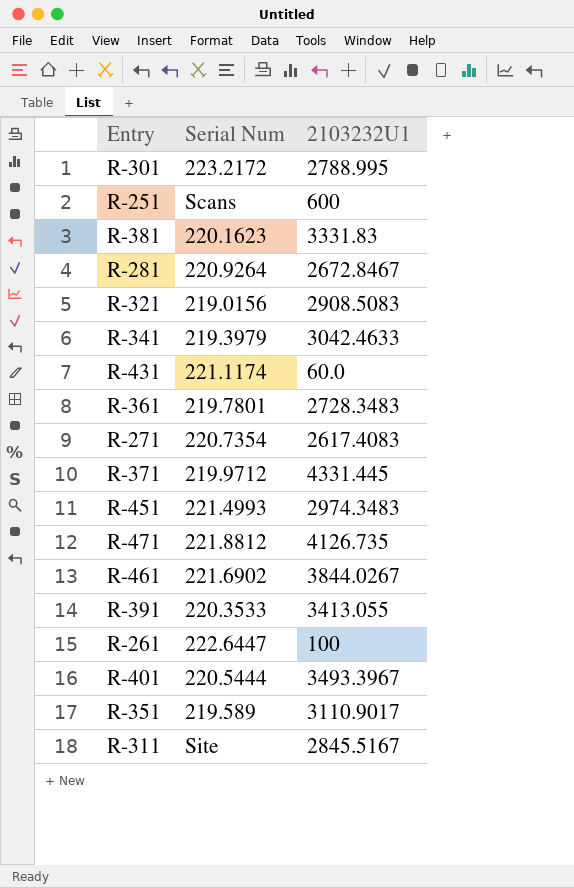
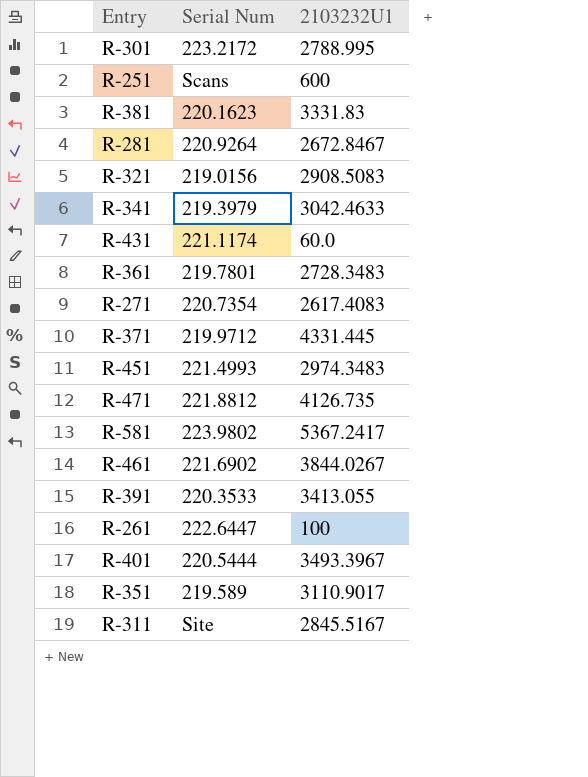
row R-581: none -> 223.9802 | 5367.2417

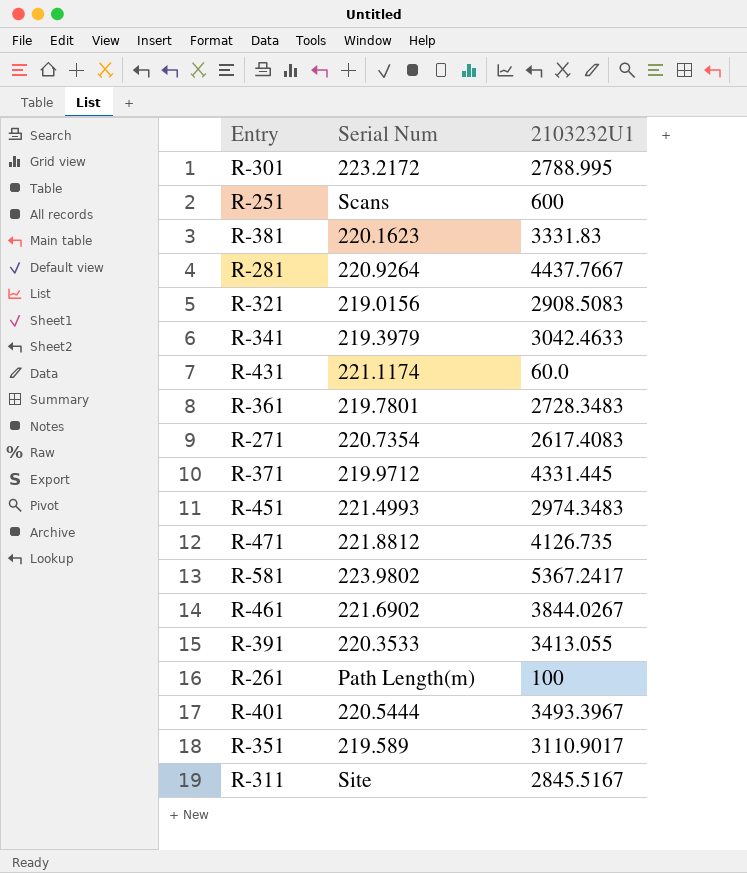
R-281 | 2103232U1: 2672.8467 -> 4437.7667
R-261 | Serial Num: 222.6447 -> Path Length(m)

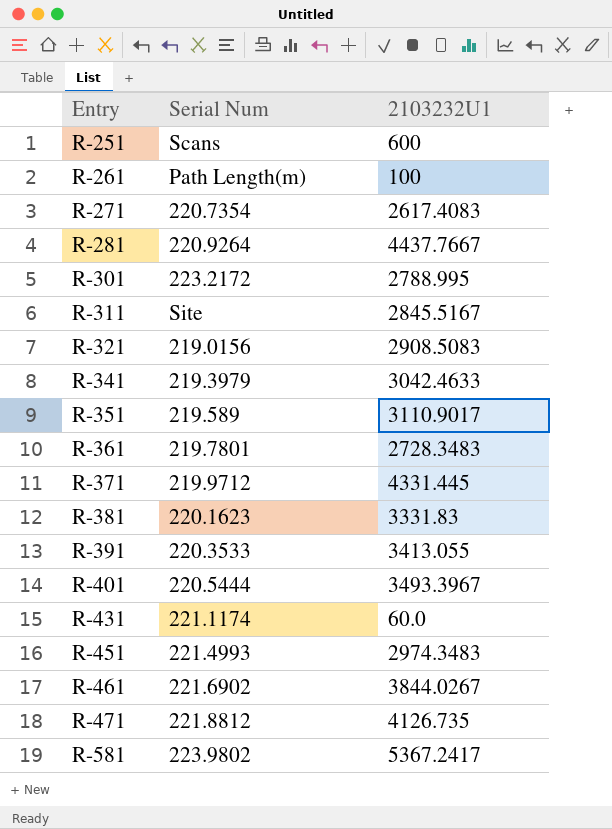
row order: none -> Entry ascending

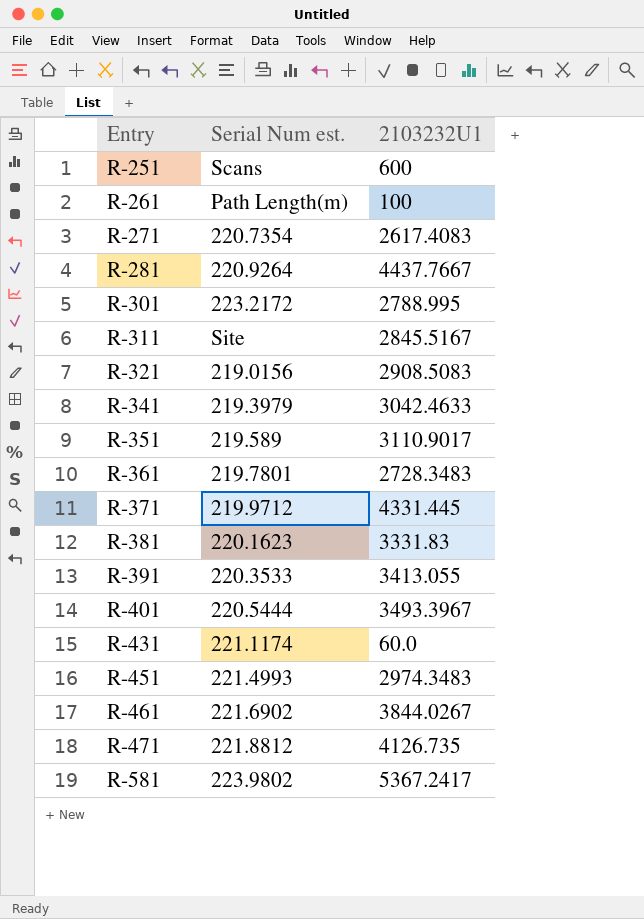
column name: Serial Num -> Serial Num est.

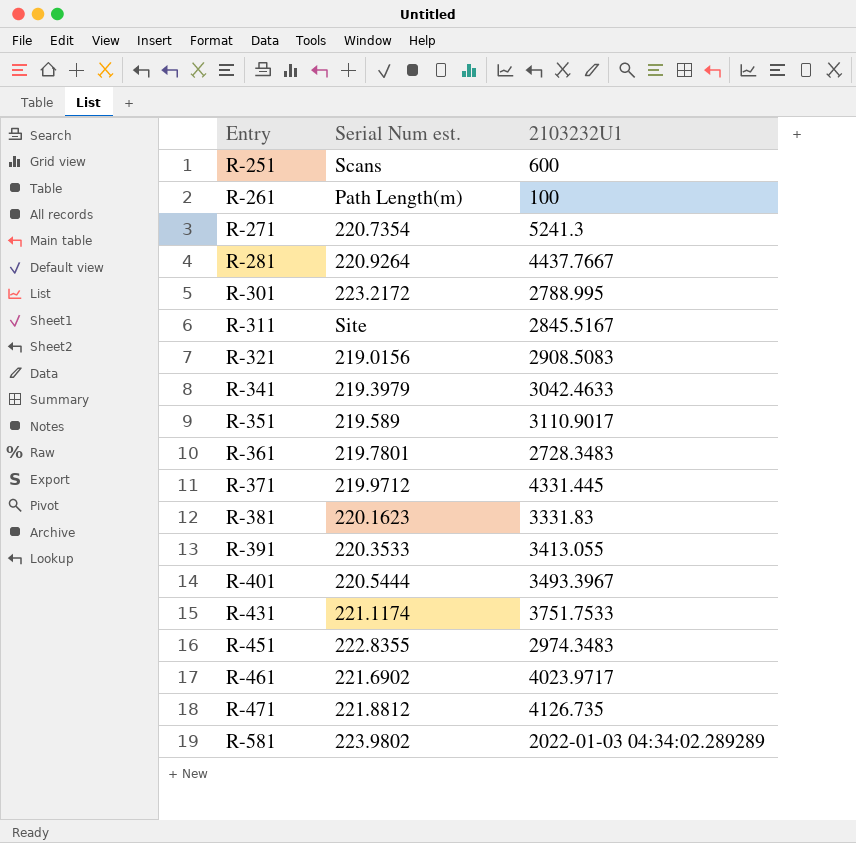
R-271 | 2103232U1: 2617.4083 -> 5241.3
R-431 | 2103232U1: 60.0 -> 3751.7533
R-451 | Serial Num est.: 221.4993 -> 222.8355
R-461 | 2103232U1: 3844.0267 -> 4023.9717
R-581 | 2103232U1: 5367.2417 -> 2022-01-03 04:34:02.289289

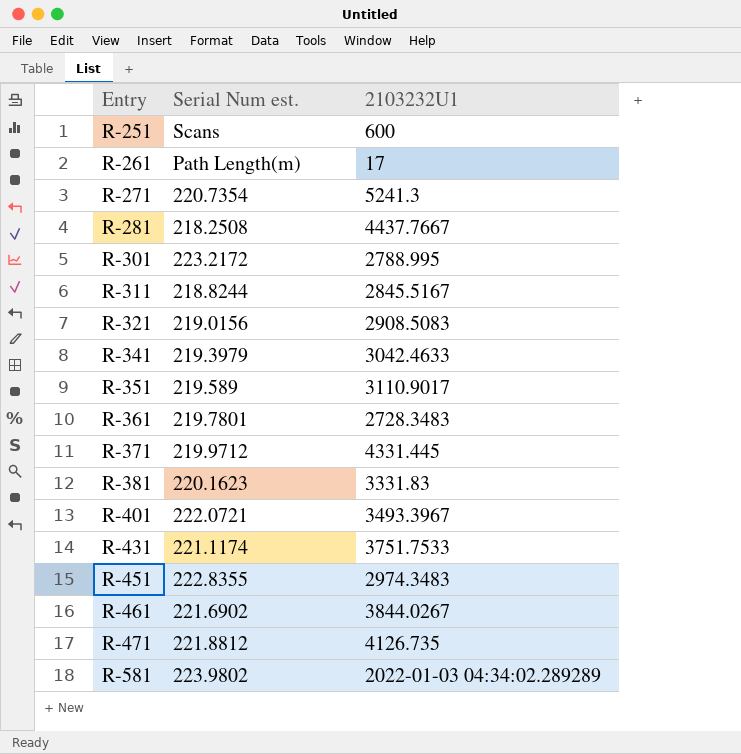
row R-391: 220.3533 | 3413.055 -> none
R-261 | 2103232U1: 100 -> 17
R-281 | Serial Num est.: 220.9264 -> 218.2508
R-311 | Serial Num est.: Site -> 218.8244
R-401 | Serial Num est.: 220.5444 -> 222.0721
R-461 | 2103232U1: 4023.9717 -> 3844.0267

